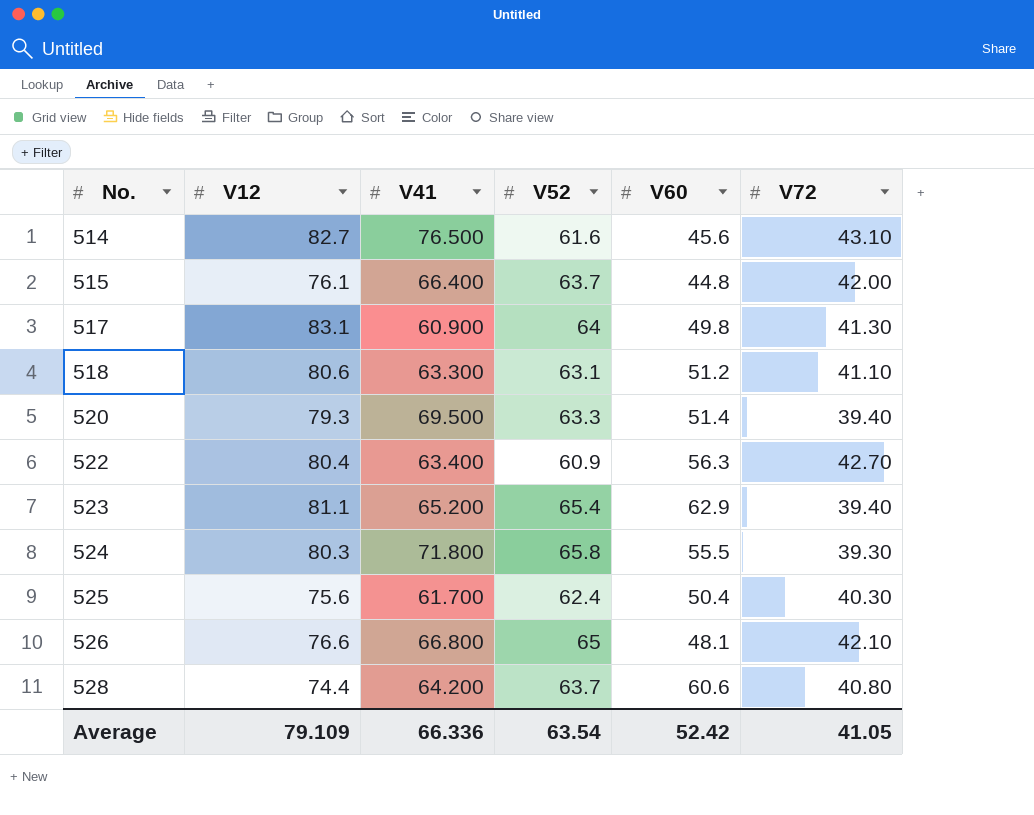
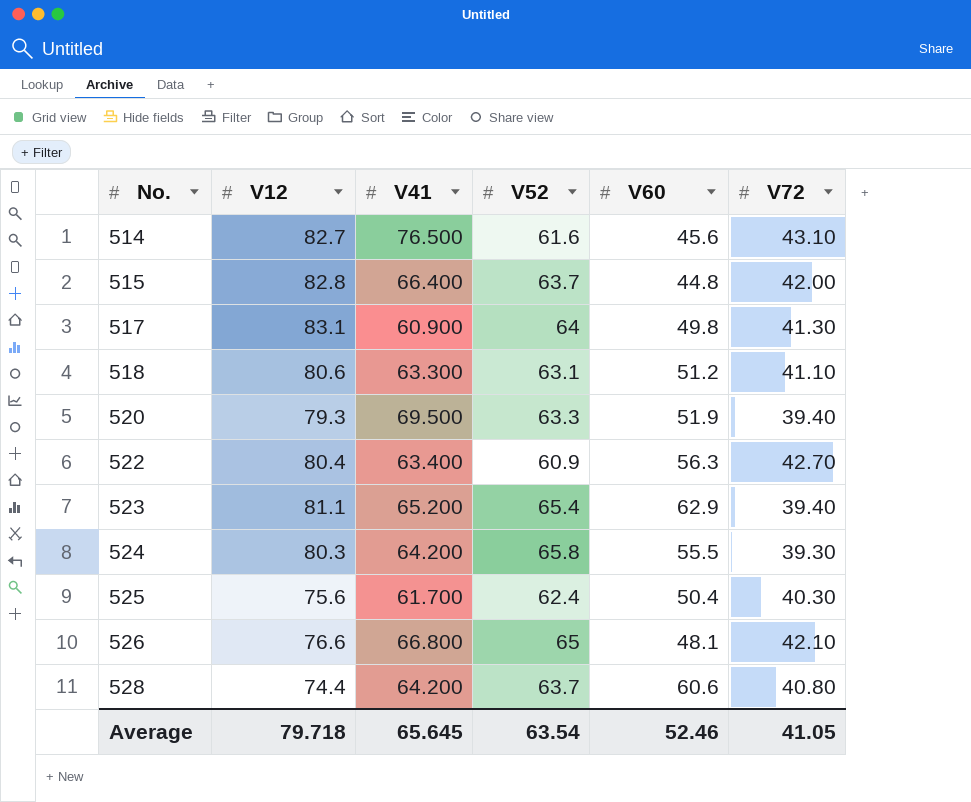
515 | V12: 76.1 -> 82.8
520 | V60: 51.4 -> 51.9
524 | V41: 71.800 -> 64.200
Average | V12: 79.109 -> 79.718
Average | V41: 66.336 -> 65.645
Average | V60: 52.42 -> 52.46

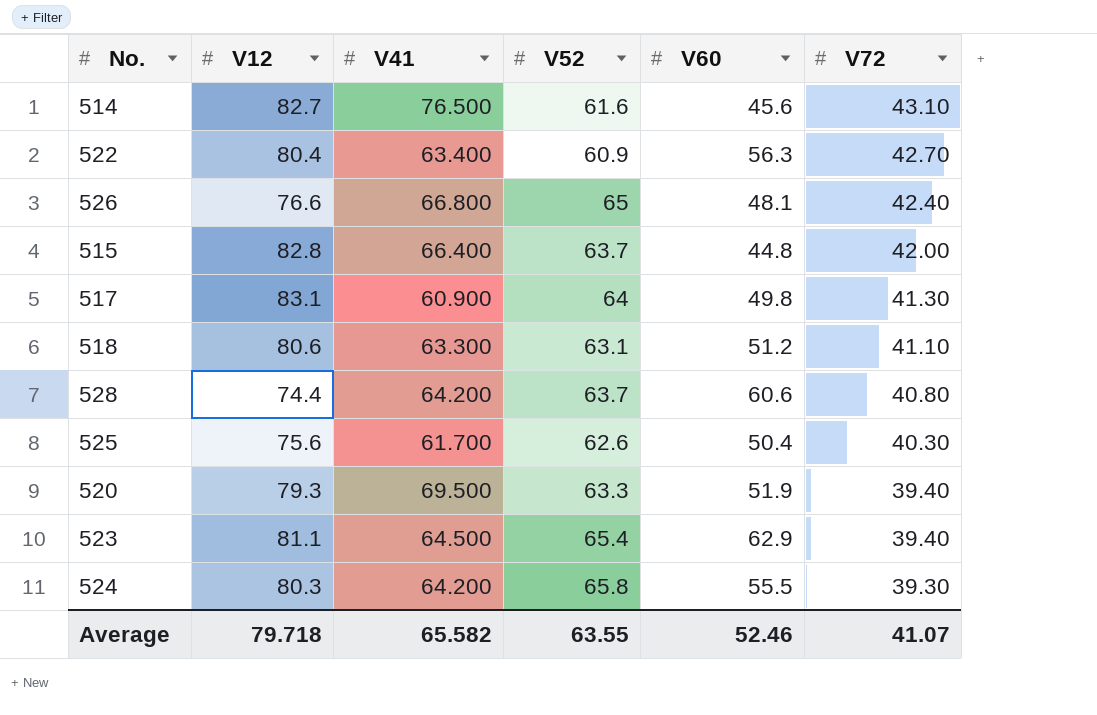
row order: No. ascending -> V72 descending
526 | V72: 42.10 -> 42.40
525 | V52: 62.4 -> 62.6
523 | V41: 65.200 -> 64.500
Average | V41: 65.645 -> 65.582
Average | V52: 63.54 -> 63.55
Average | V72: 41.05 -> 41.07

